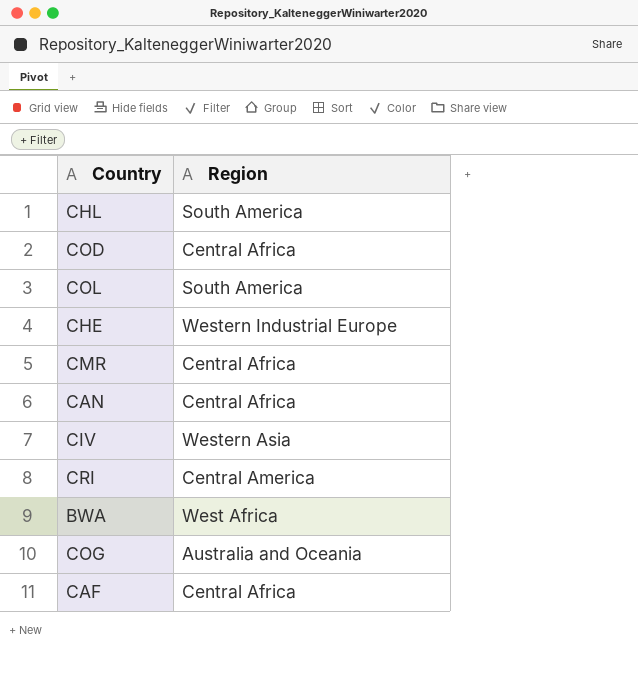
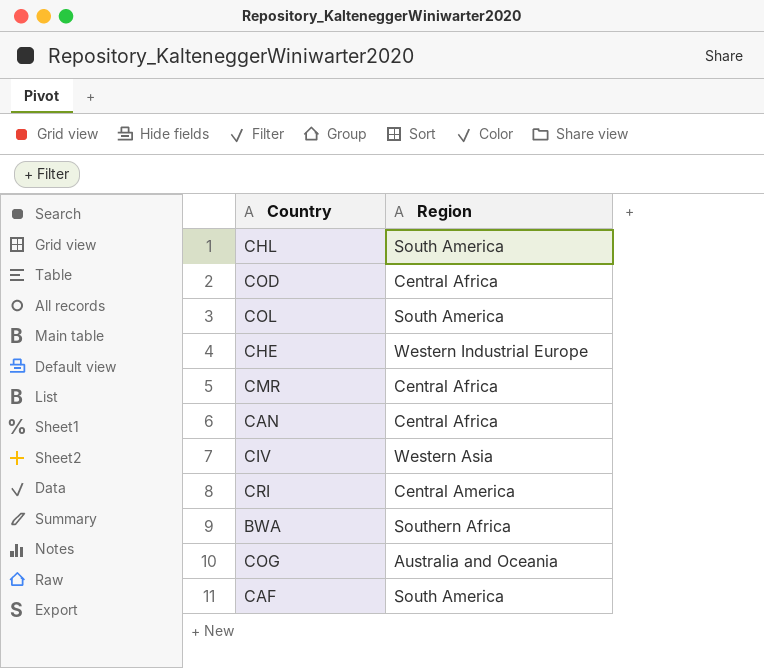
BWA | Region: West Africa -> Southern Africa
CAF | Region: Central Africa -> South America

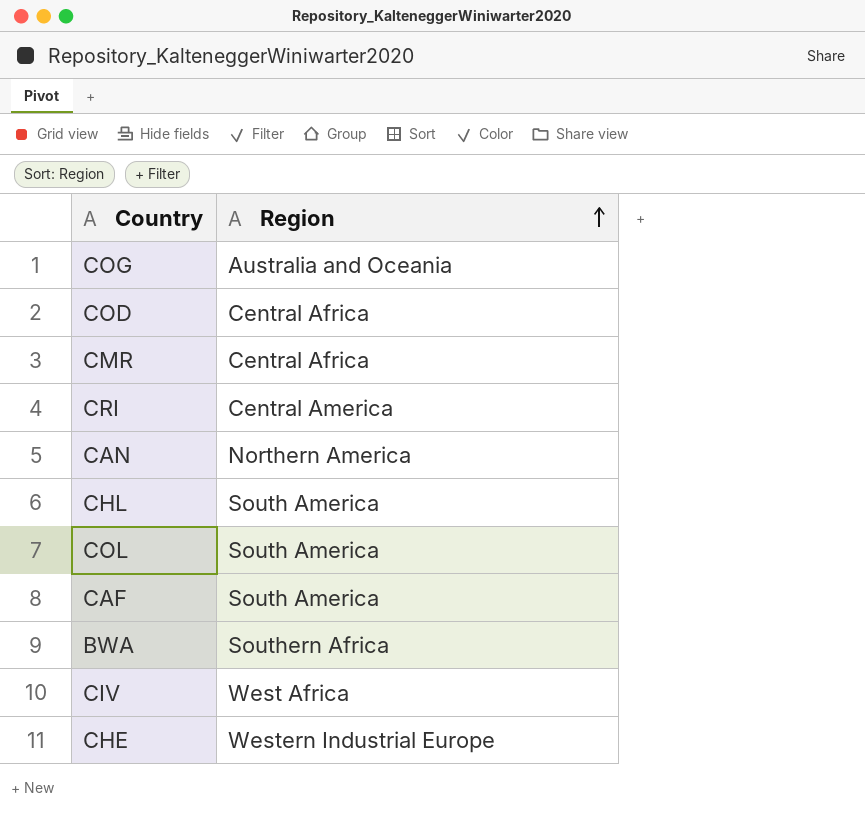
row order: none -> Region ascending
CAN | Region: Central Africa -> Northern America
CIV | Region: Western Asia -> West Africa

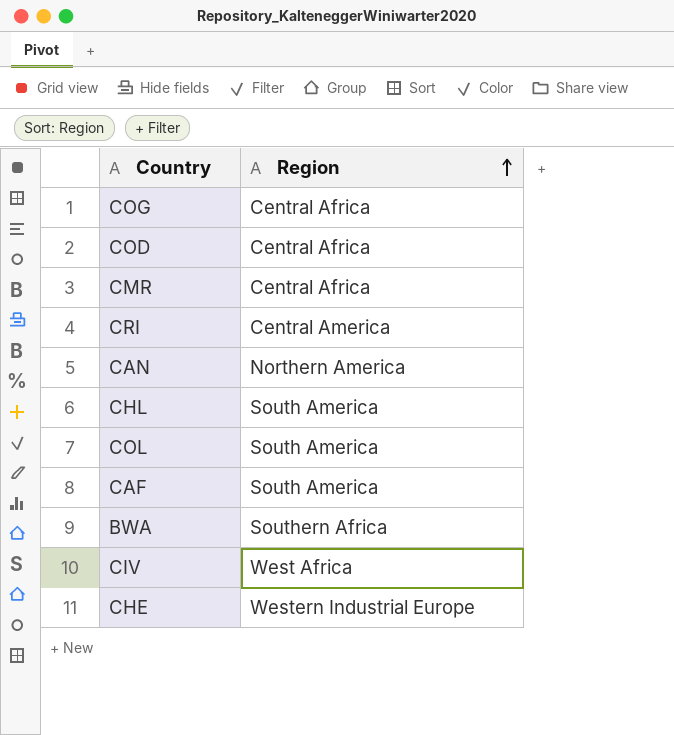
COG | Region: Australia and Oceania -> Central Africa

